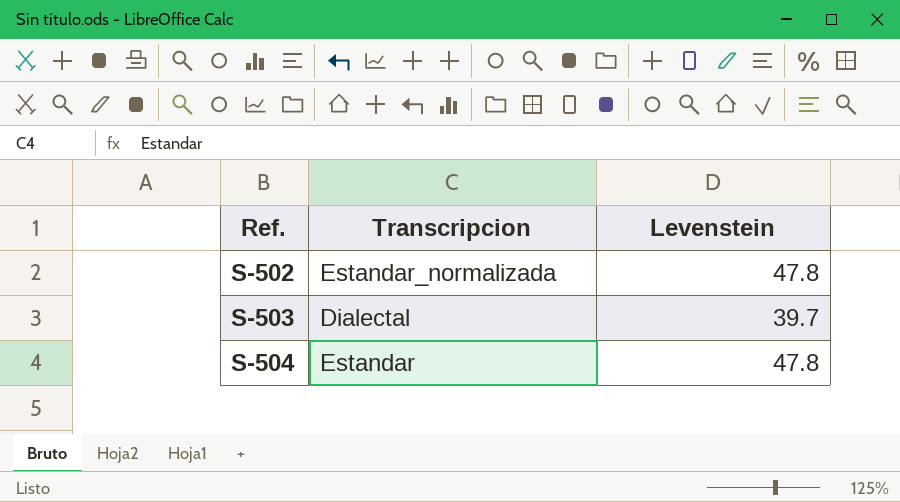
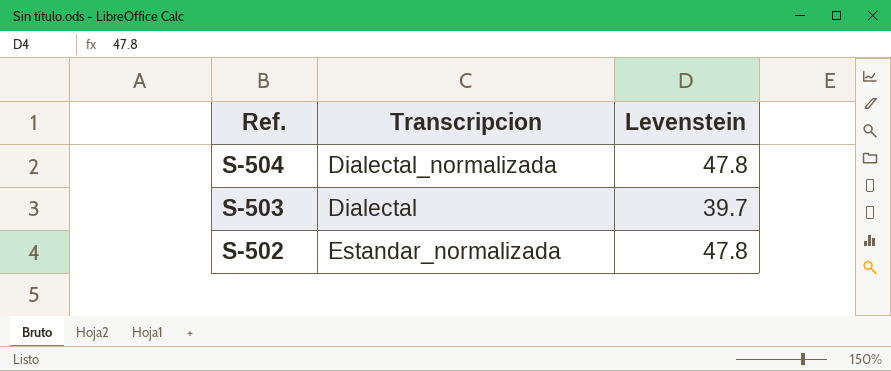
row order: Ref. ascending -> Ref. descending
S-504 | Transcripcion: Estandar -> Dialectal_normalizada

